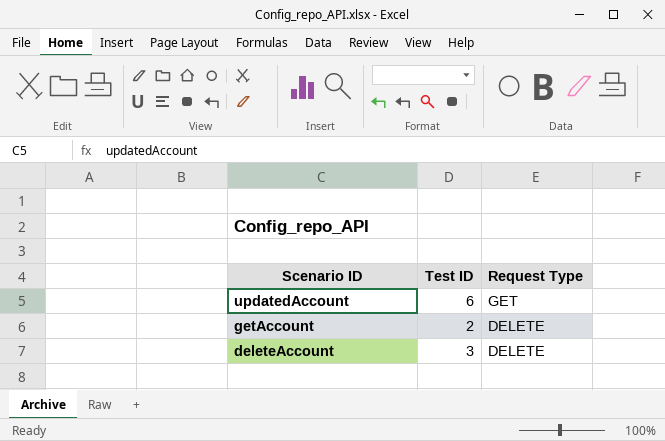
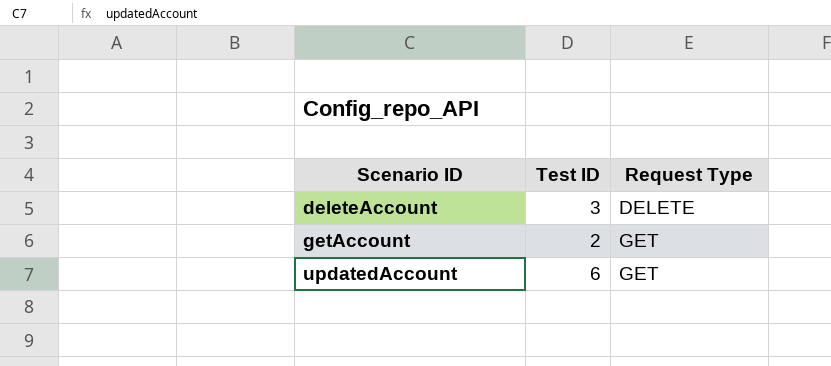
row order: Scenario ID descending -> Scenario ID ascending
getAccount | Request Type: DELETE -> GET

